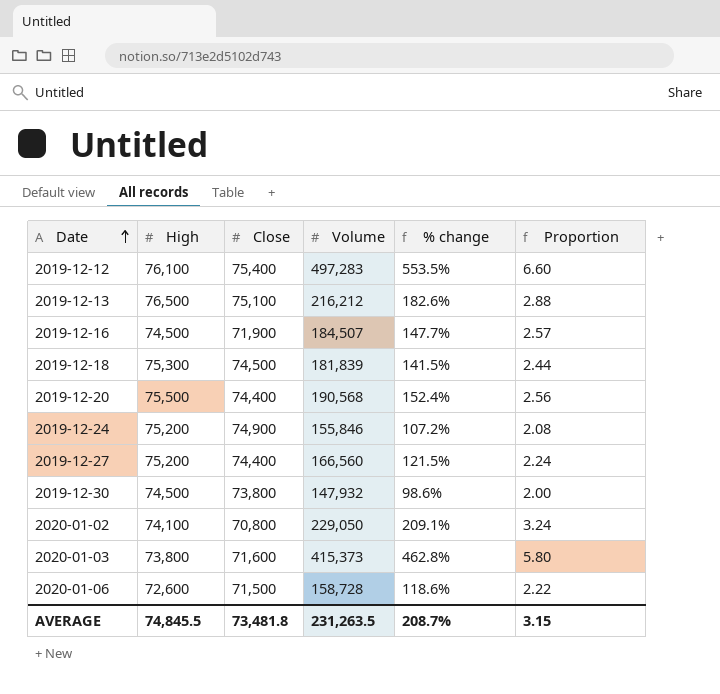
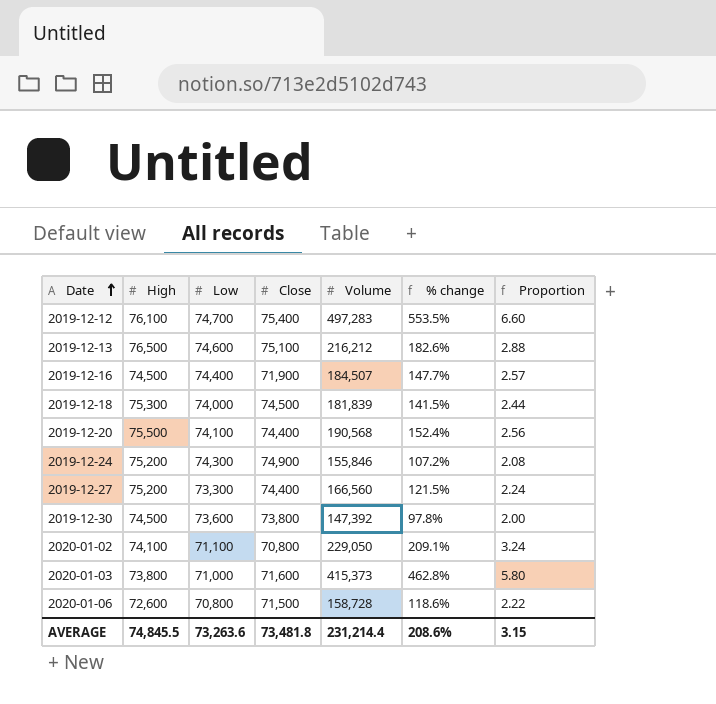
column Low | position: none -> 3
2019-12-30 | Volume: 147,932 -> 147,392
2019-12-30 | % change: 98.6% -> 97.8%
AVERAGE | Volume: 231,263.5 -> 231,214.4
AVERAGE | % change: 208.7% -> 208.6%

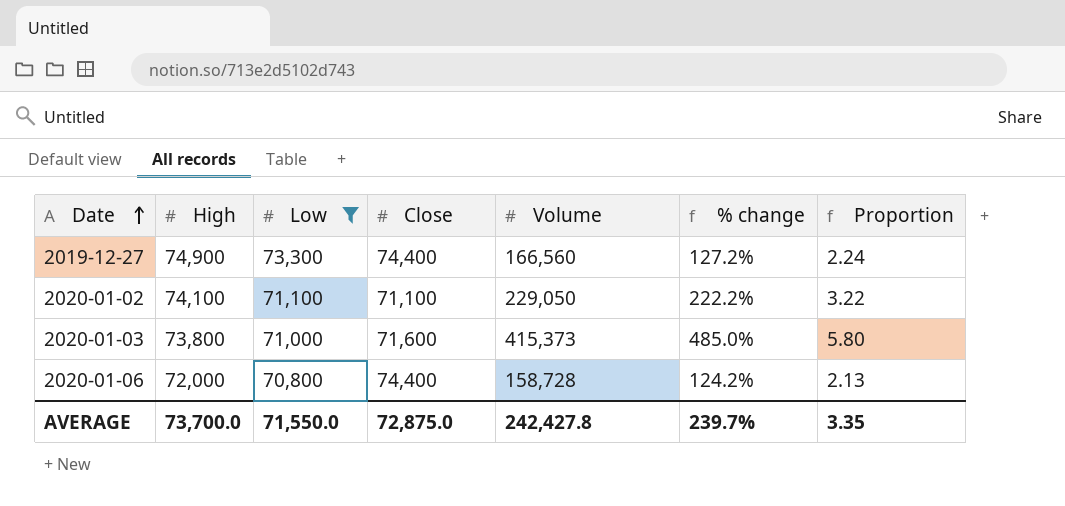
filter: none -> Low <= 73,300
column % change | formula: ([Volume] - [High]) / [High] -> ([Volume] - [Low]) / [Low]
2019-12-27 | High: 75,200 -> 74,900
2020-01-02 | Close: 70,800 -> 71,100
2020-01-02 | Proportion: 3.24 -> 3.22
2020-01-06 | High: 72,600 -> 72,000
2020-01-06 | Close: 71,500 -> 74,400
2020-01-06 | Proportion: 2.22 -> 2.13
AVERAGE | High: 74,845.5 -> 73,700.0
AVERAGE | Low: 73,263.6 -> 71,550.0
AVERAGE | Close: 73,481.8 -> 72,875.0
AVERAGE | Volume: 231,214.4 -> 242,427.8
AVERAGE | % change: 208.6% -> 239.7%
AVERAGE | Proportion: 3.15 -> 3.35

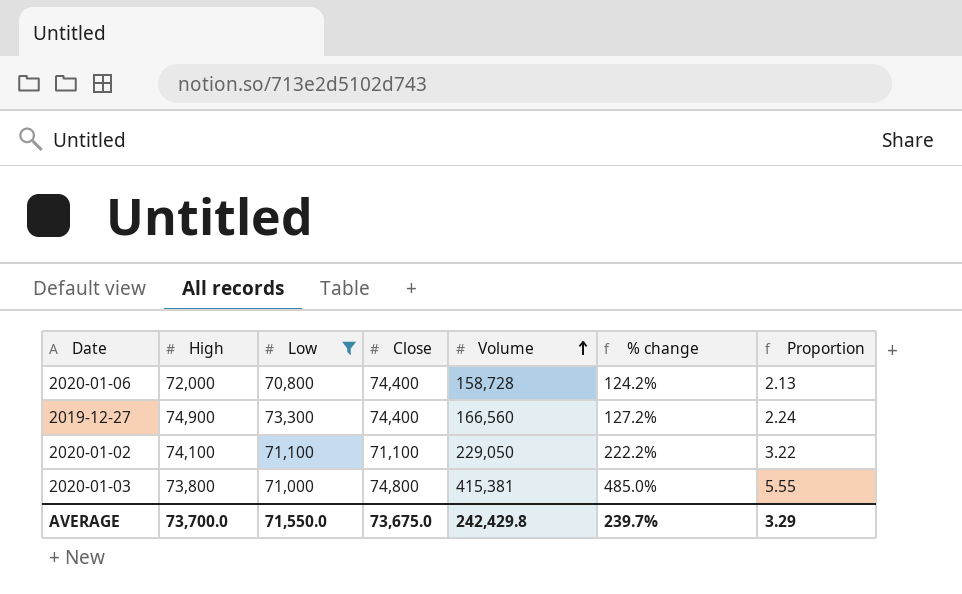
row order: Date ascending -> Volume ascending
2020-01-03 | Close: 71,600 -> 74,800
2020-01-03 | Volume: 415,373 -> 415,381
2020-01-03 | Proportion: 5.80 -> 5.55
AVERAGE | Close: 72,875.0 -> 73,675.0
AVERAGE | Volume: 242,427.8 -> 242,429.8
AVERAGE | Proportion: 3.35 -> 3.29

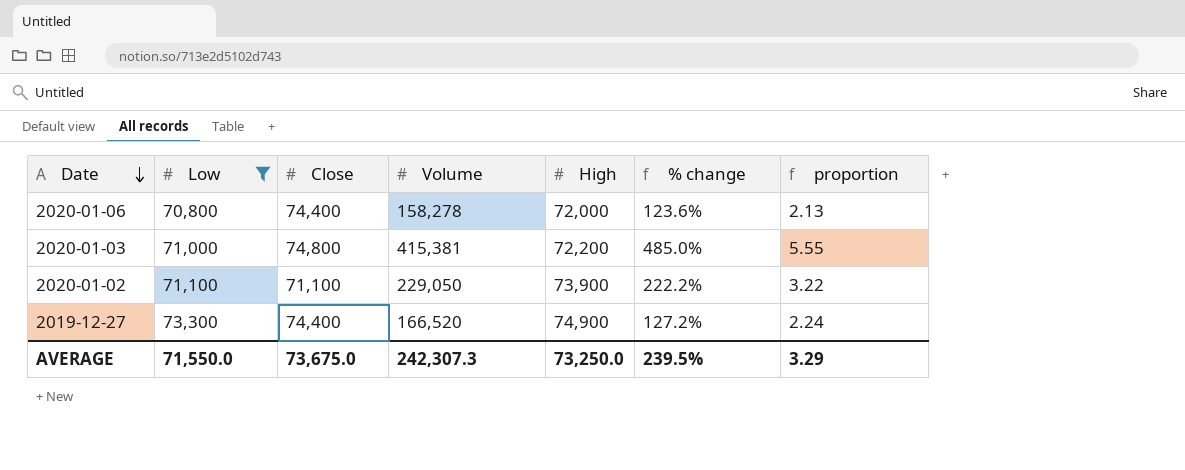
row order: Volume ascending -> Date descending
column High | position: 2 -> 5
column name: Proportion -> proportion
2020-01-06 | Volume: 158,728 -> 158,278
2020-01-06 | % change: 124.2% -> 123.6%
2020-01-03 | High: 73,800 -> 72,200
2020-01-02 | High: 74,100 -> 73,900
2019-12-27 | Volume: 166,560 -> 166,520
AVERAGE | Volume: 242,429.8 -> 242,307.3
AVERAGE | High: 73,700.0 -> 73,250.0
AVERAGE | % change: 239.7% -> 239.5%

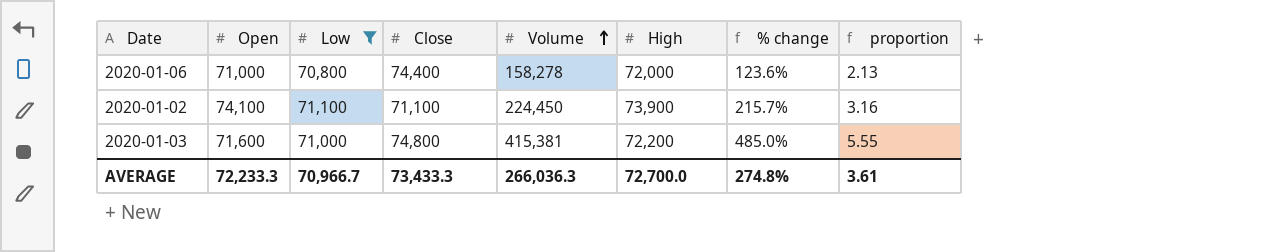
row order: Date descending -> Volume ascending
column Open | position: none -> 2
row 2019-12-27: 73,300 | 74,400 | 166,520 | 74,900 | 127.2% | 2.24 -> none
2020-01-02 | Volume: 229,050 -> 224,450
2020-01-02 | % change: 222.2% -> 215.7%
2020-01-02 | proportion: 3.22 -> 3.16
AVERAGE | Low: 71,550.0 -> 70,966.7
AVERAGE | Close: 73,675.0 -> 73,433.3
AVERAGE | Volume: 242,307.3 -> 266,036.3
AVERAGE | High: 73,250.0 -> 72,700.0
AVERAGE | % change: 239.5% -> 274.8%
AVERAGE | proportion: 3.29 -> 3.61

